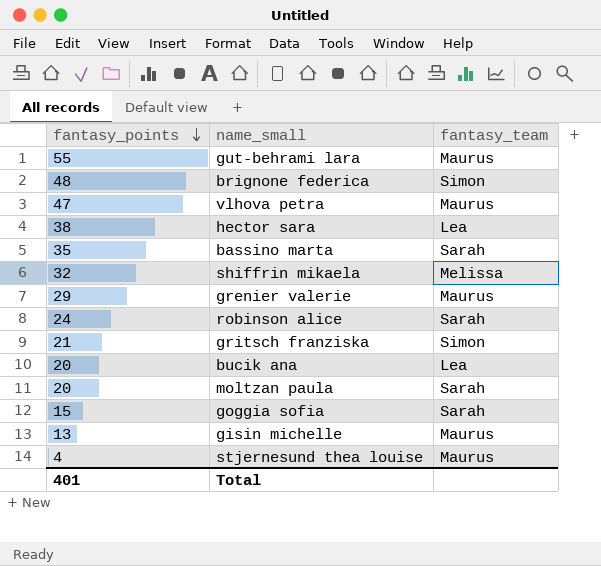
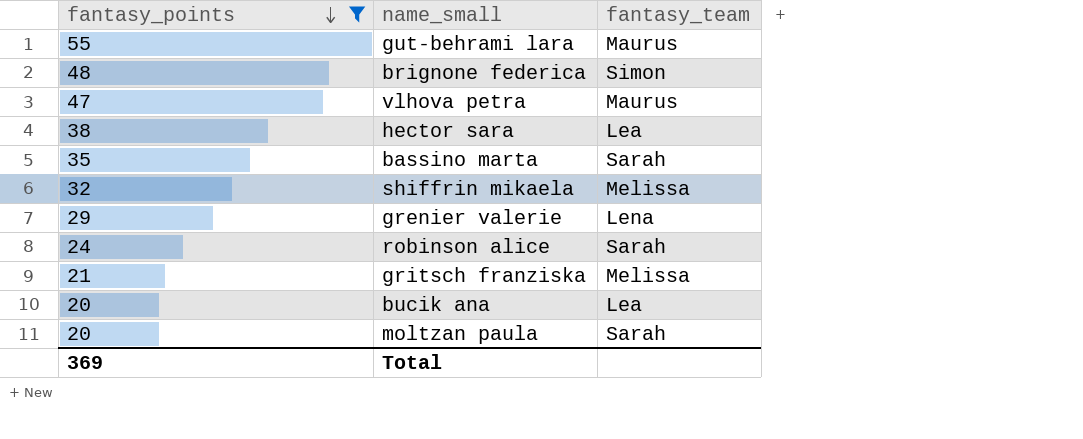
filter: none -> fantasy_points >= 20
grenier valerie | fantasy_team: Maurus -> Lena
gritsch franziska | fantasy_team: Simon -> Melissa
Total | fantasy_points: 401 -> 369

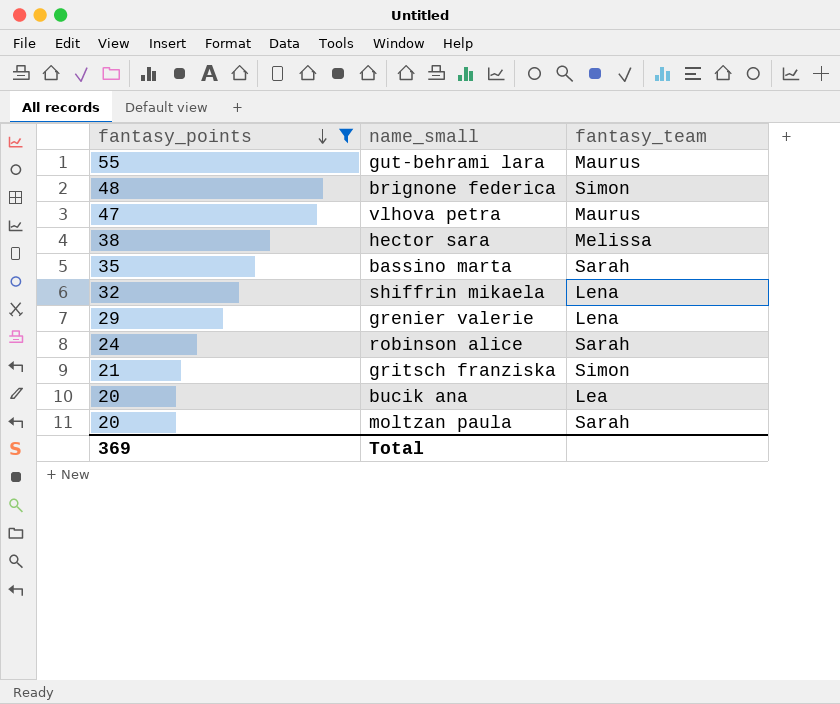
hector sara | fantasy_team: Lea -> Melissa
shiffrin mikaela | fantasy_team: Melissa -> Lena
gritsch franziska | fantasy_team: Melissa -> Simon

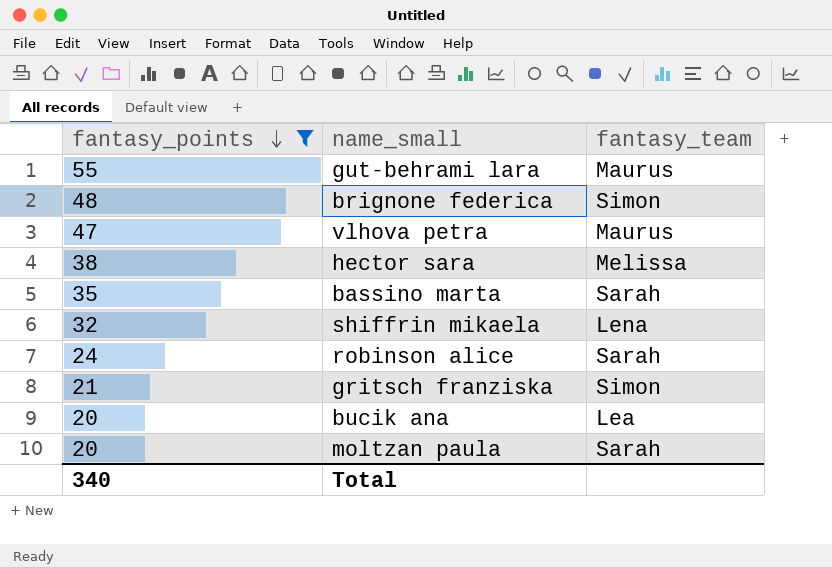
row grenier valerie: 29 | Lena -> none
Total | fantasy_points: 369 -> 340

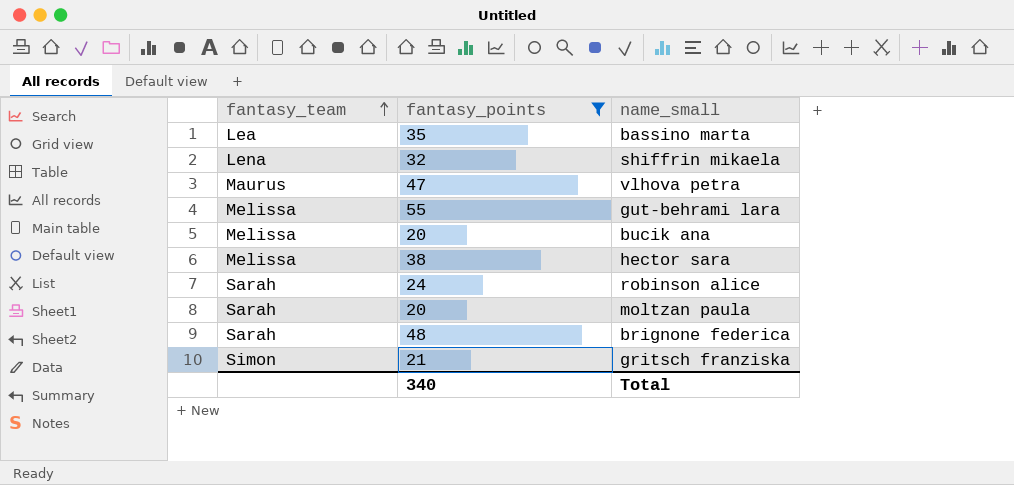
row order: fantasy_points descending -> fantasy_team ascending
column fantasy_team | position: 3 -> 1
bassino marta | fantasy_team: Sarah -> Lea
gut-behrami lara | fantasy_team: Maurus -> Melissa
bucik ana | fantasy_team: Lea -> Melissa
brignone federica | fantasy_team: Simon -> Sarah

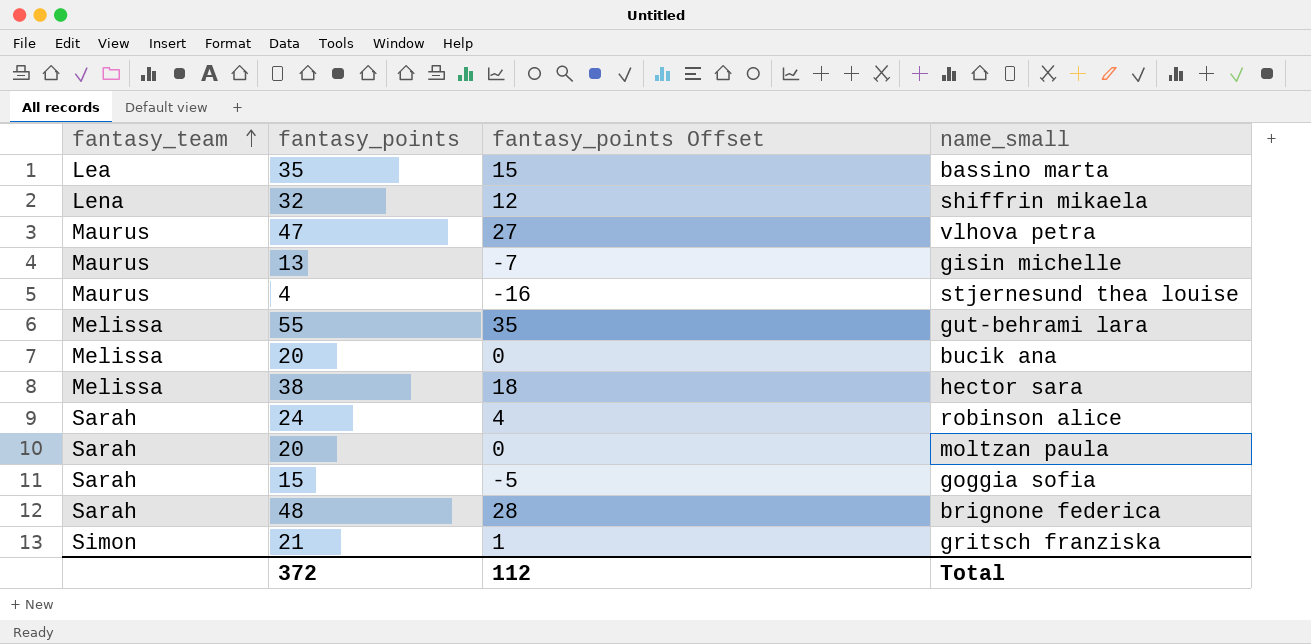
filter: fantasy_points >= 20 -> none
column fantasy_points Offset | formula: none -> [fantasy_points] - 20
Total | fantasy_points: 340 -> 372

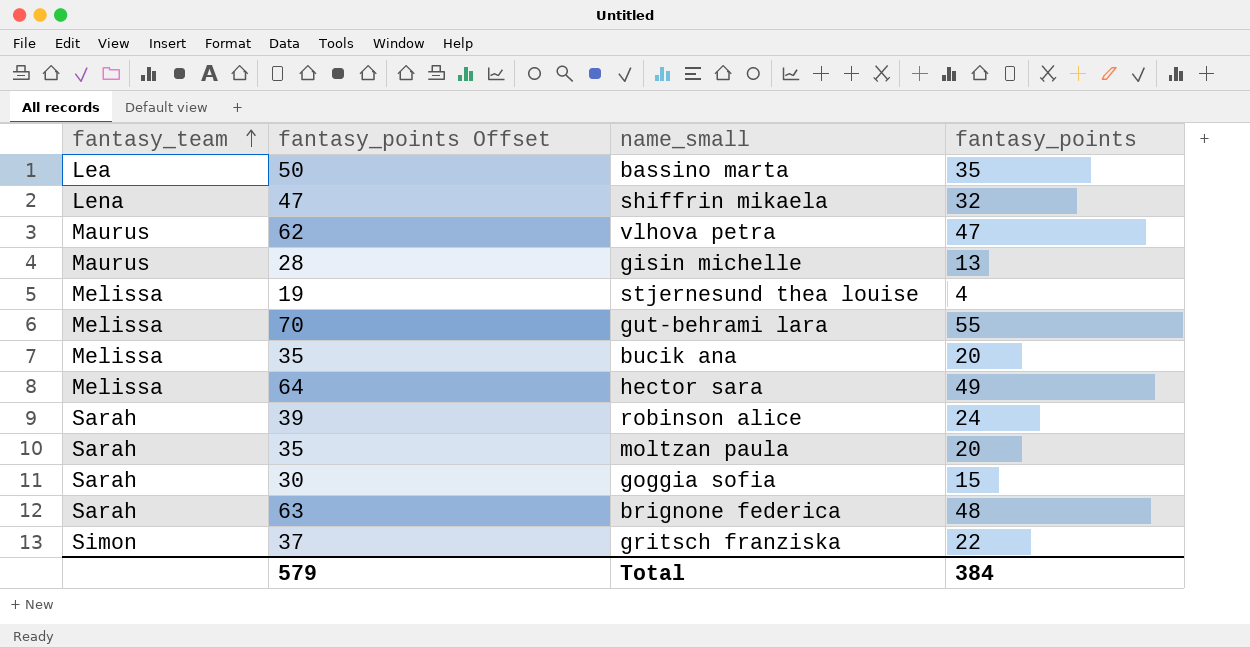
column fantasy_points Offset | formula: [fantasy_points] - 20 -> [fantasy_points] + 15
column fantasy_points | position: 2 -> 4
stjernesund thea louise | fantasy_team: Maurus -> Melissa
hector sara | fantasy_points: 38 -> 49
gritsch franziska | fantasy_points: 21 -> 22
Total | fantasy_points Offset: 112 -> 579
Total | fantasy_points: 372 -> 384

